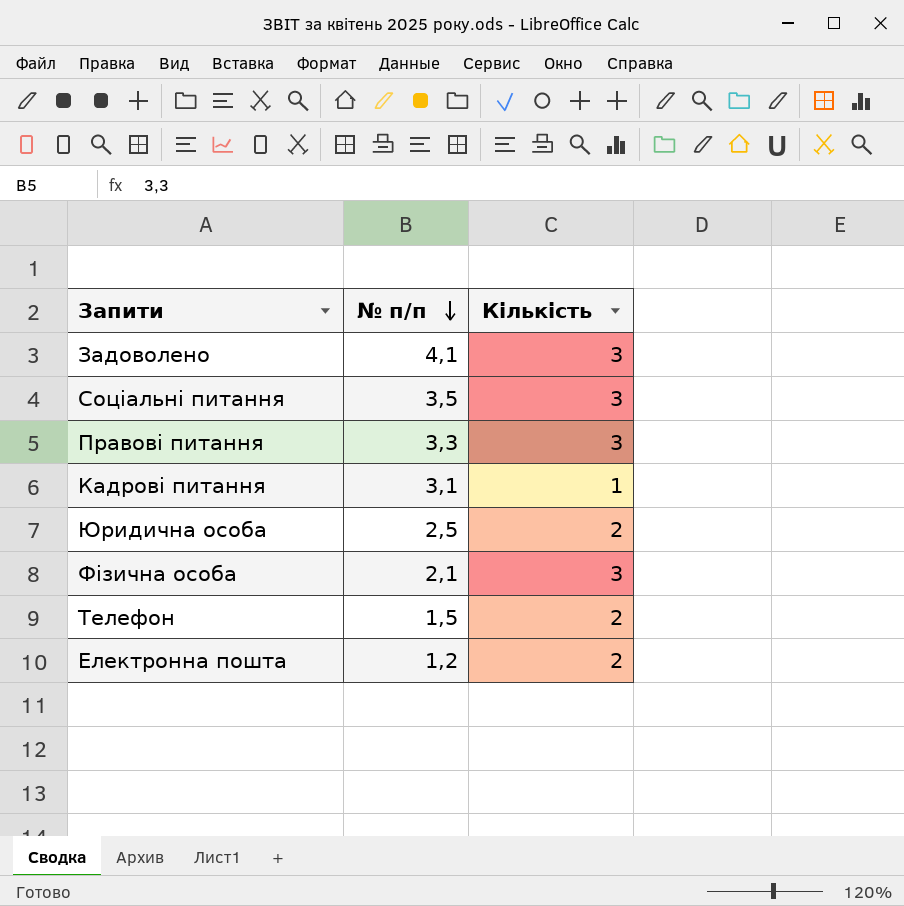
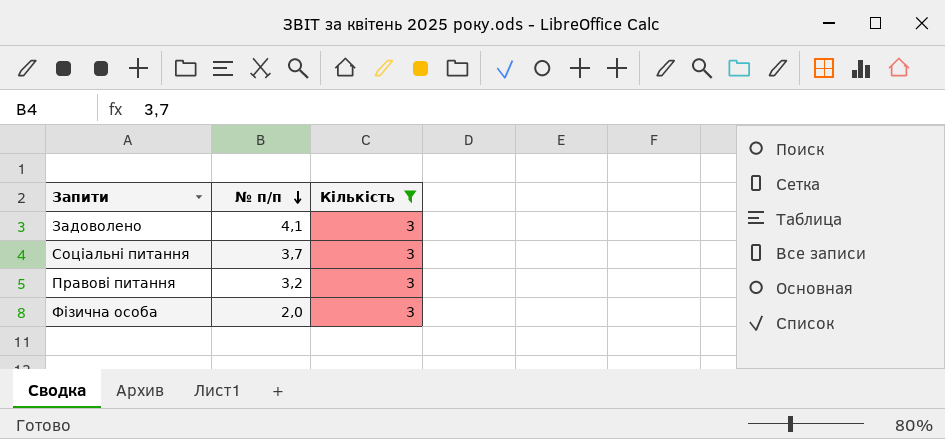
filter: none -> Кількість = 3
Соціальні питання | № п/п: 3,5 -> 3,7
Правові питання | № п/п: 3,3 -> 3,2
Фізична особа | № п/п: 2,1 -> 2,0

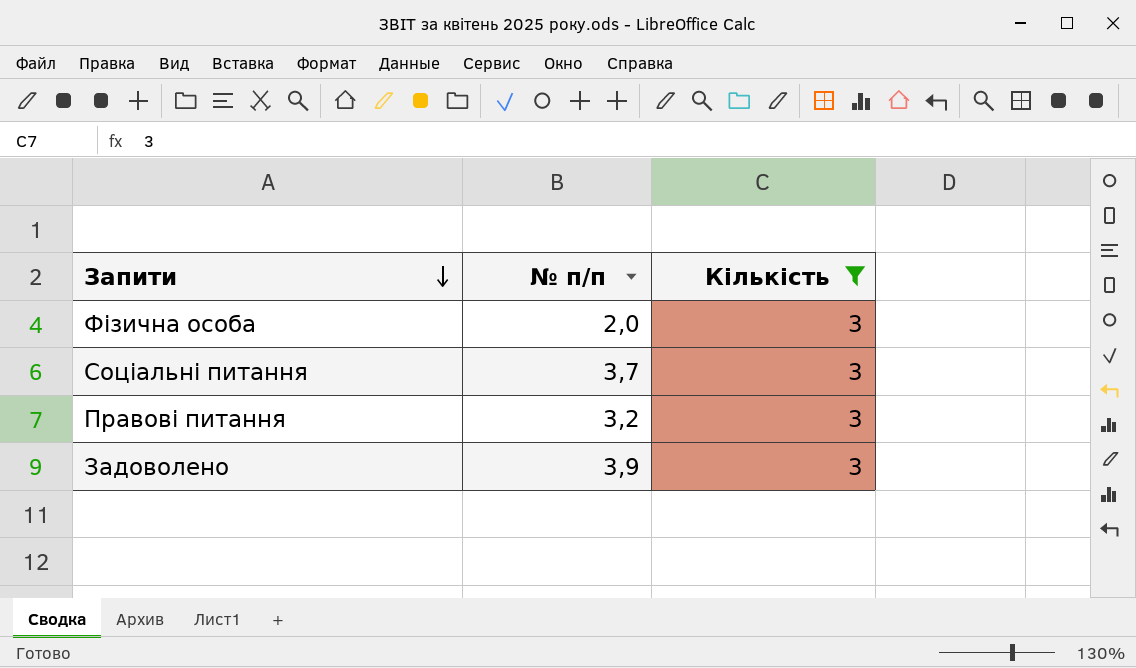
row order: № п/п descending -> Запити descending
Задоволено | № п/п: 4,1 -> 3,9

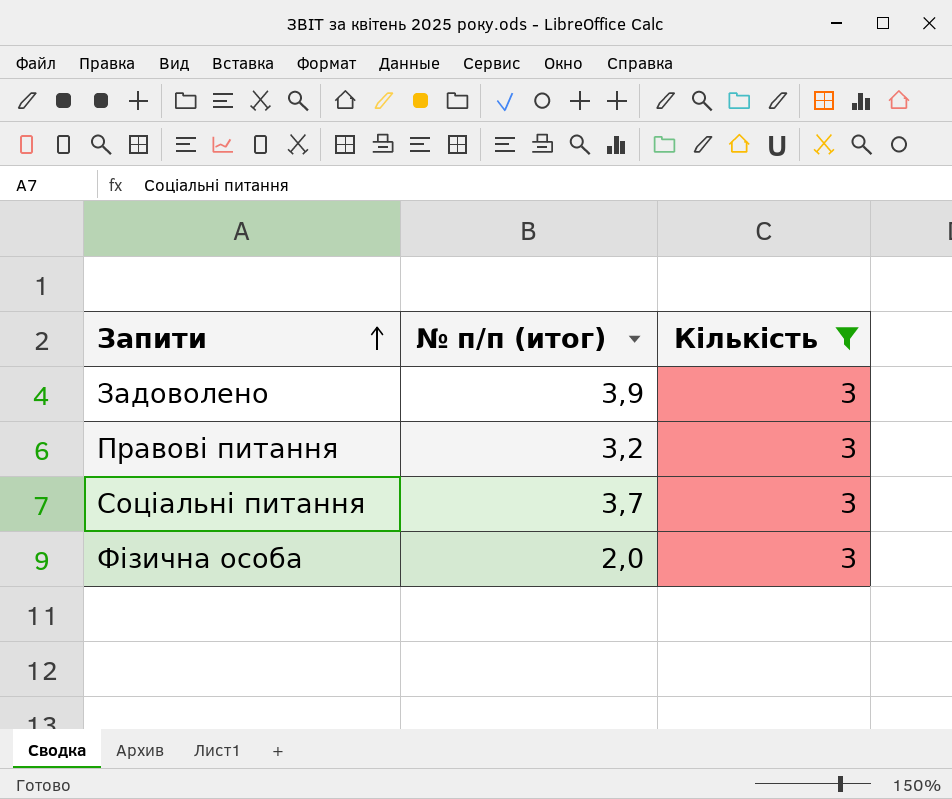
row order: Запити descending -> Запити ascending
column name: № п/п -> № п/п (итог)

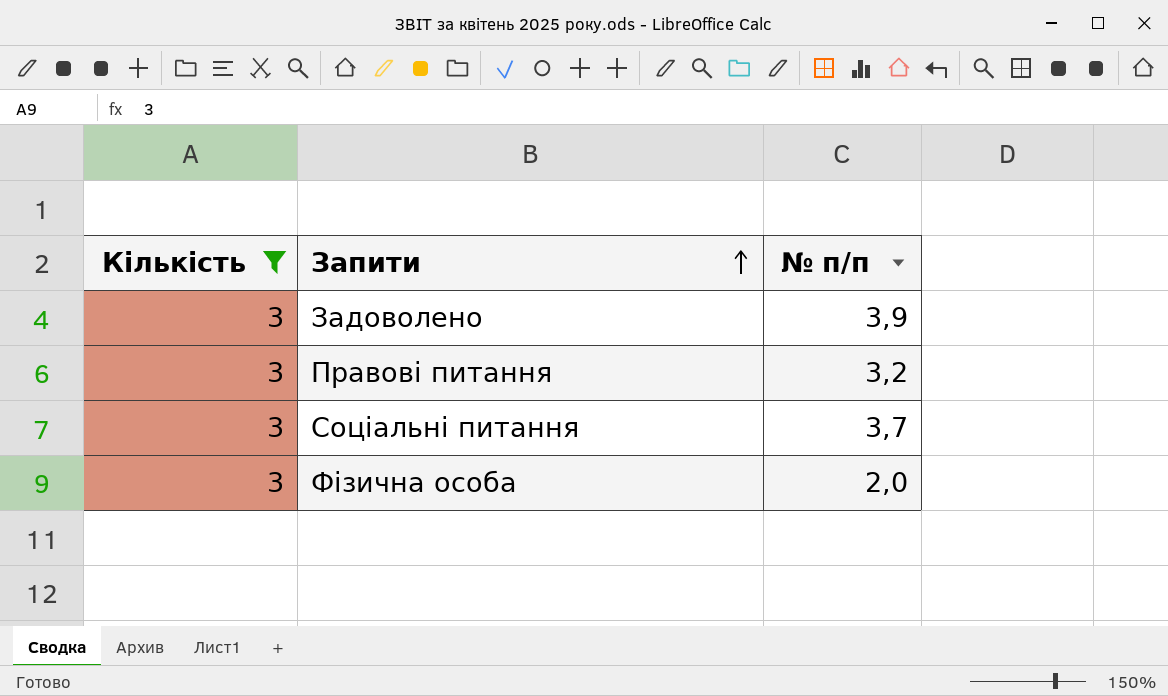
column Кількість | position: 3 -> 1
column name: № п/п (итог) -> № п/п

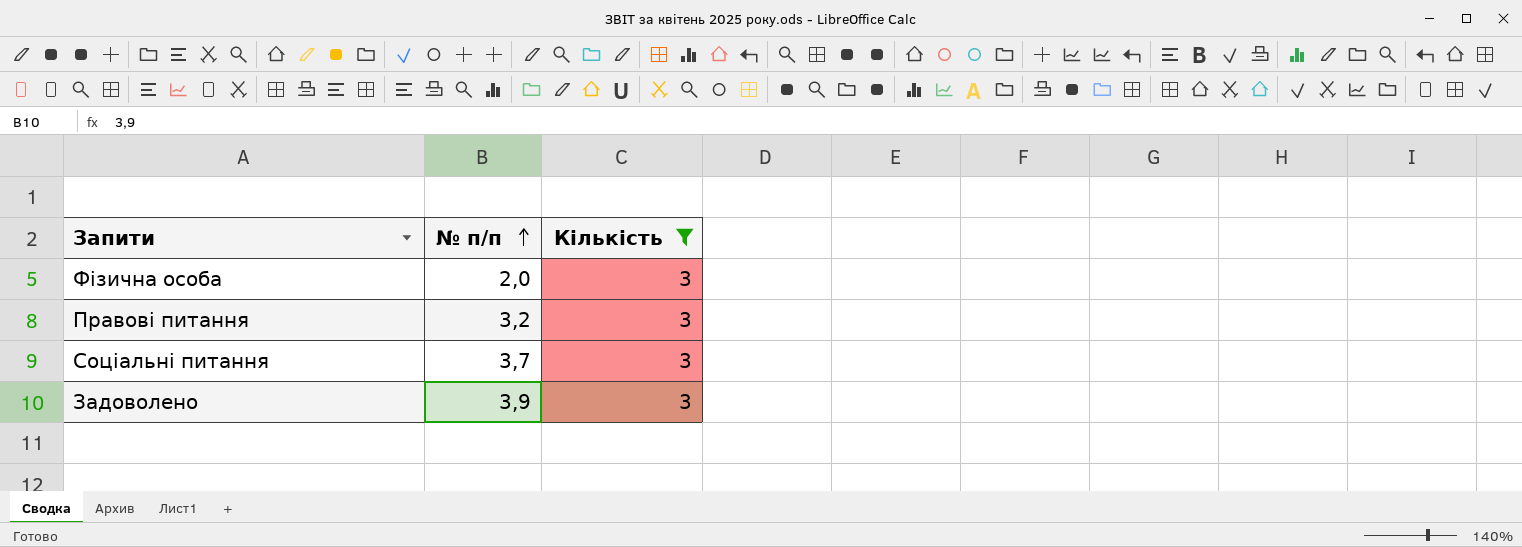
row order: Запити ascending -> № п/п ascending
column Кількість | position: 1 -> 3

